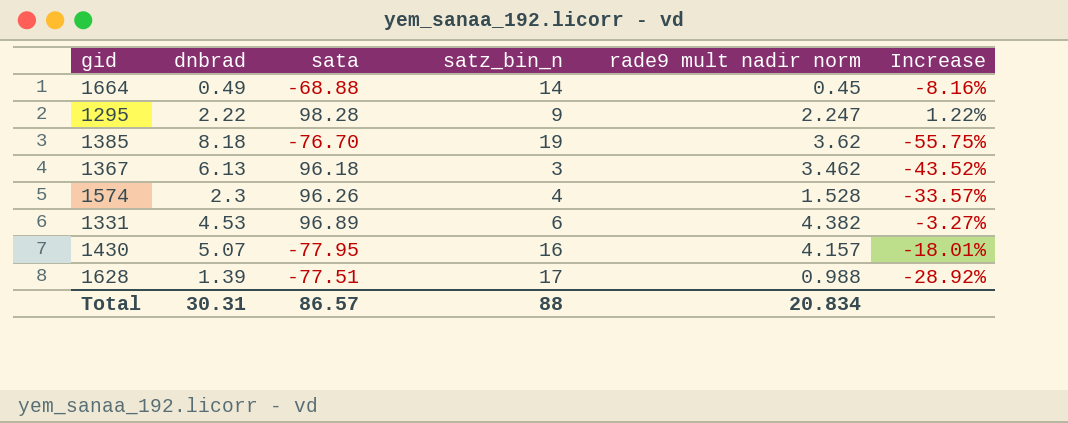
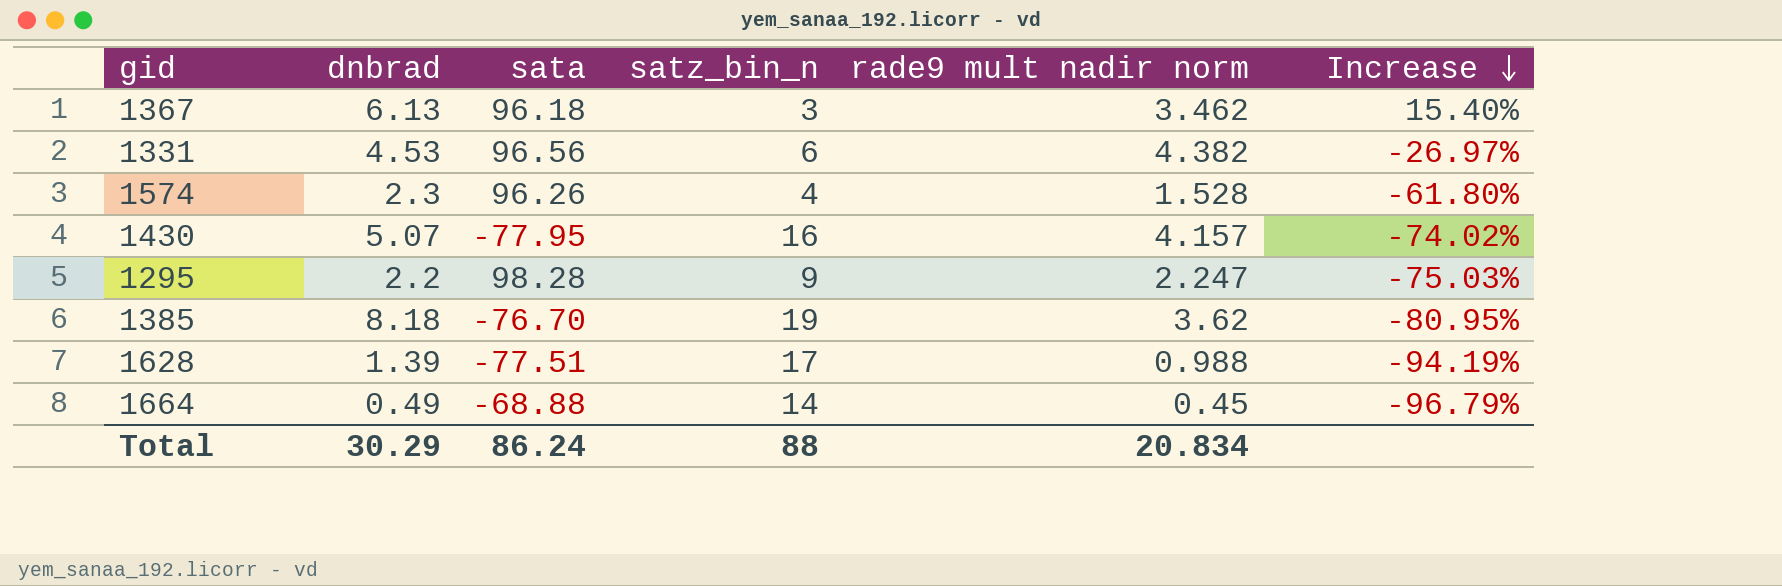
row order: none -> Increase descending
column Increase | formula: ([rade9 mult nadir norm] - [dnbrad]) / [dnbrad] -> ([rade9 mult nadir norm] - [satz_bin_n]) / [satz_bin_n]
1331 | sata: 96.89 -> 96.56
1295 | dnbrad: 2.22 -> 2.2
Total | dnbrad: 30.31 -> 30.29
Total | sata: 86.57 -> 86.24

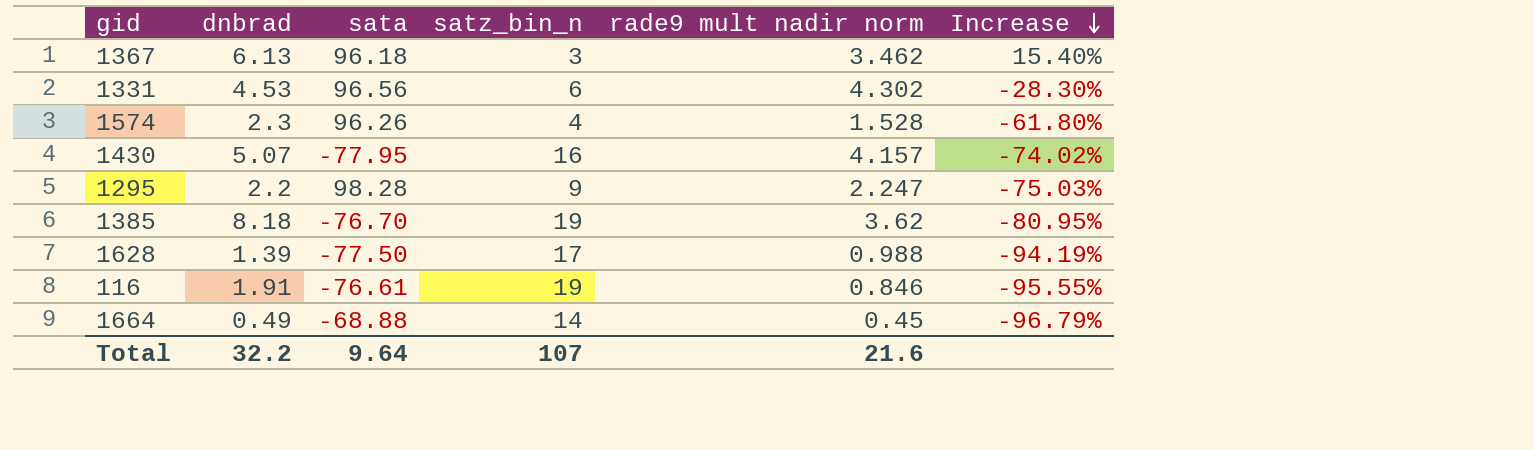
1331 | rade9 mult nadir norm: 4.382 -> 4.302
1331 | Increase: -26.97% -> -28.30%
1628 | sata: -77.51 -> -77.50
row 116: none -> 1.91 | -76.61 | 19 | 0.846 | -95.55%
Total | dnbrad: 30.29 -> 32.2
Total | sata: 86.24 -> 9.64
Total | satz_bin_n: 88 -> 107
Total | rade9 mult nadir norm: 20.834 -> 21.6

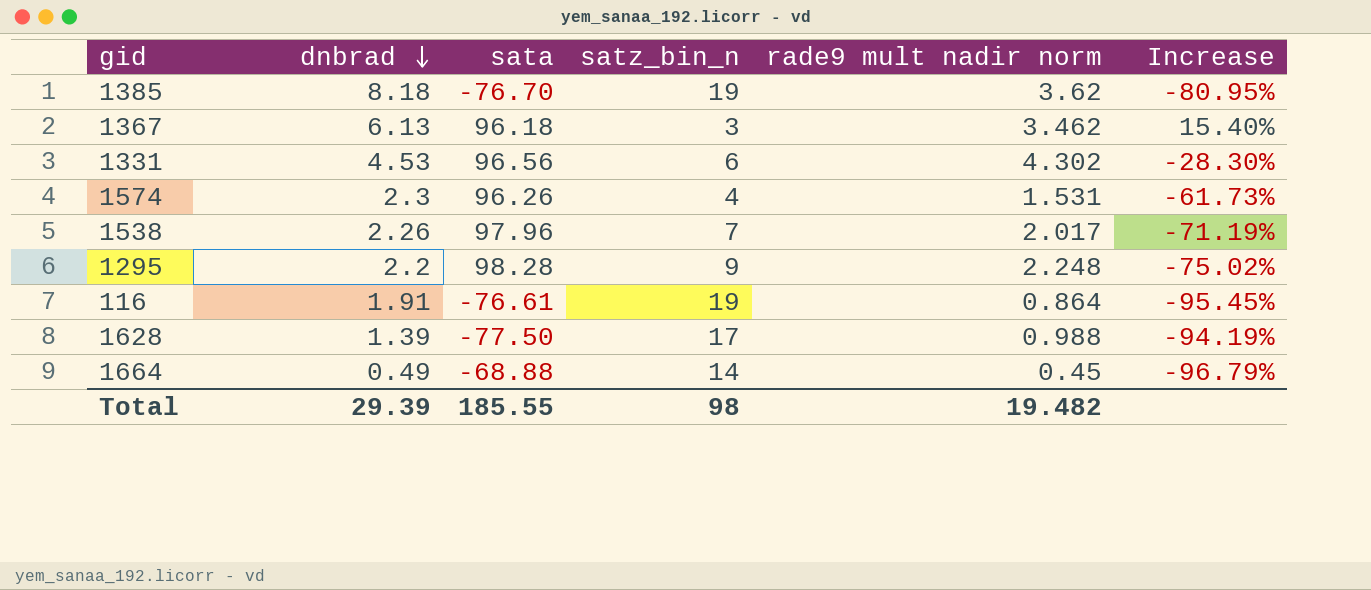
row order: Increase descending -> dnbrad descending
row 1430: 5.07 | -77.95 | 16 | 4.157 | -74.02% -> none
1574 | rade9 mult nadir norm: 1.528 -> 1.531
1574 | Increase: -61.80% -> -61.73%
row 1538: none -> 2.26 | 97.96 | 7 | 2.017 | -71.19%
1295 | rade9 mult nadir norm: 2.247 -> 2.248
1295 | Increase: -75.03% -> -75.02%
116 | rade9 mult nadir norm: 0.846 -> 0.864
116 | Increase: -95.55% -> -95.45%
Total | dnbrad: 32.2 -> 29.39
Total | sata: 9.64 -> 185.55
Total | satz_bin_n: 107 -> 98
Total | rade9 mult nadir norm: 21.6 -> 19.482

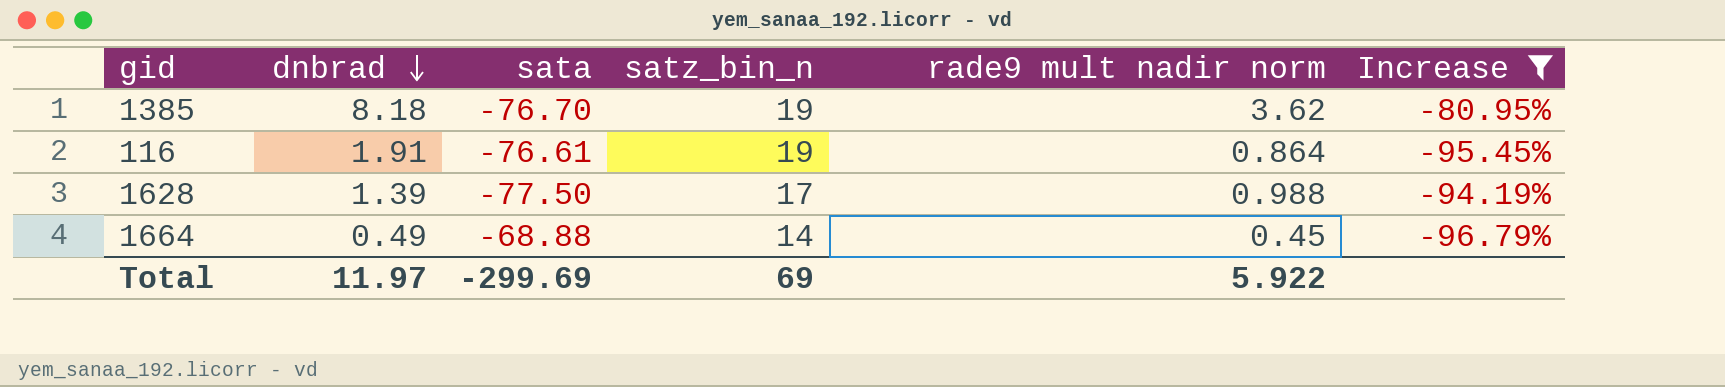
filter: none -> Increase <= -80.95%
Total | dnbrad: 29.39 -> 11.97
Total | sata: 185.55 -> -299.69
Total | satz_bin_n: 98 -> 69
Total | rade9 mult nadir norm: 19.482 -> 5.922

